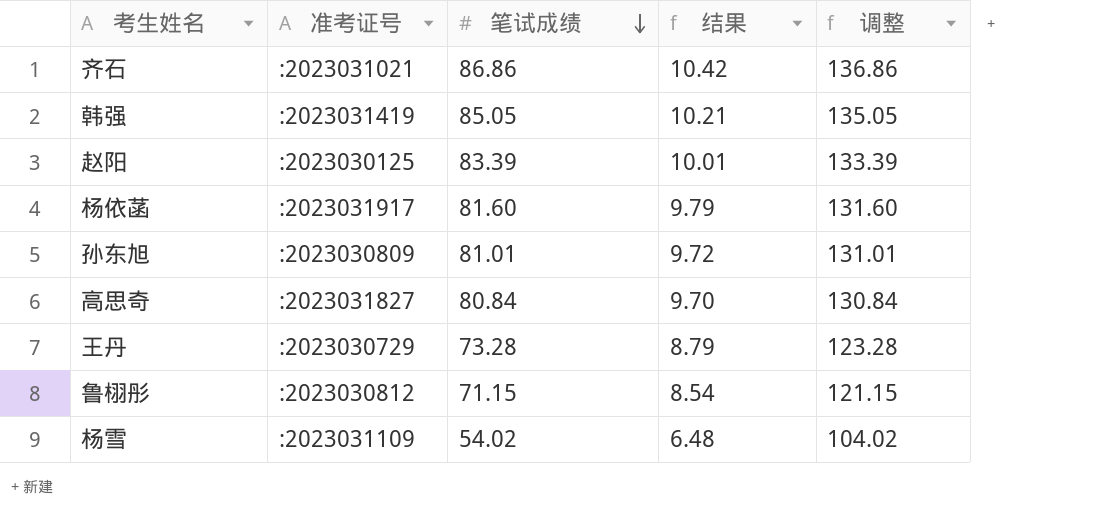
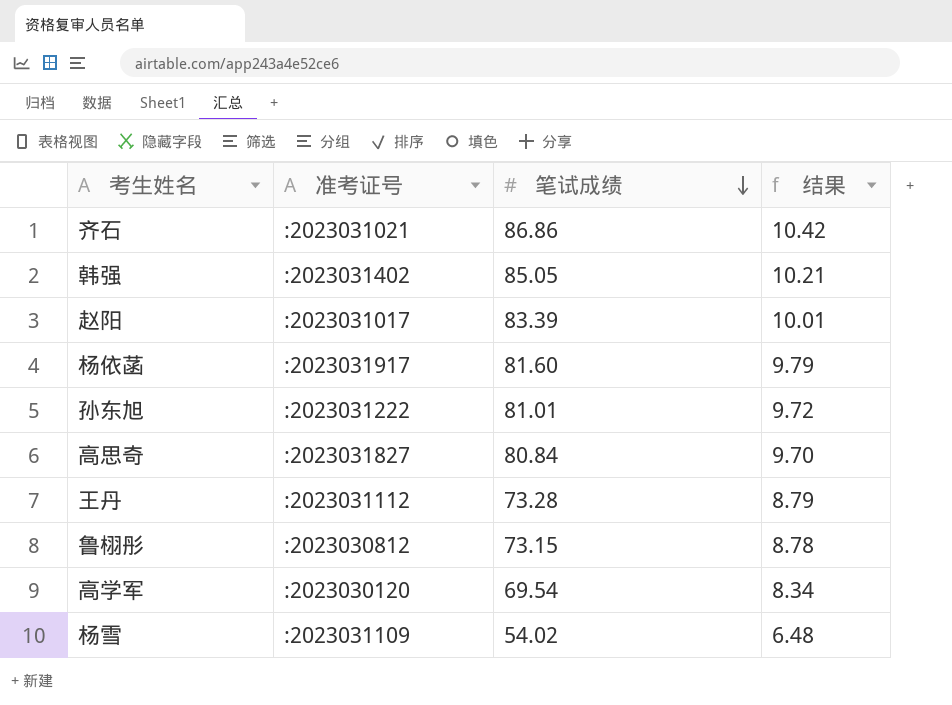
column 调整 | formula: [笔试成绩] + 50 -> none
韩强 | 准考证号: :2023031419 -> :2023031402
赵阳 | 准考证号: :2023030125 -> :2023031017
孙东旭 | 准考证号: :2023030809 -> :2023031222
王丹 | 准考证号: :2023030729 -> :2023031112
鲁栩彤 | 笔试成绩: 71.15 -> 73.15
鲁栩彤 | 结果: 8.54 -> 8.78
row 高学军: none -> :2023030120 | 69.54 | 8.34

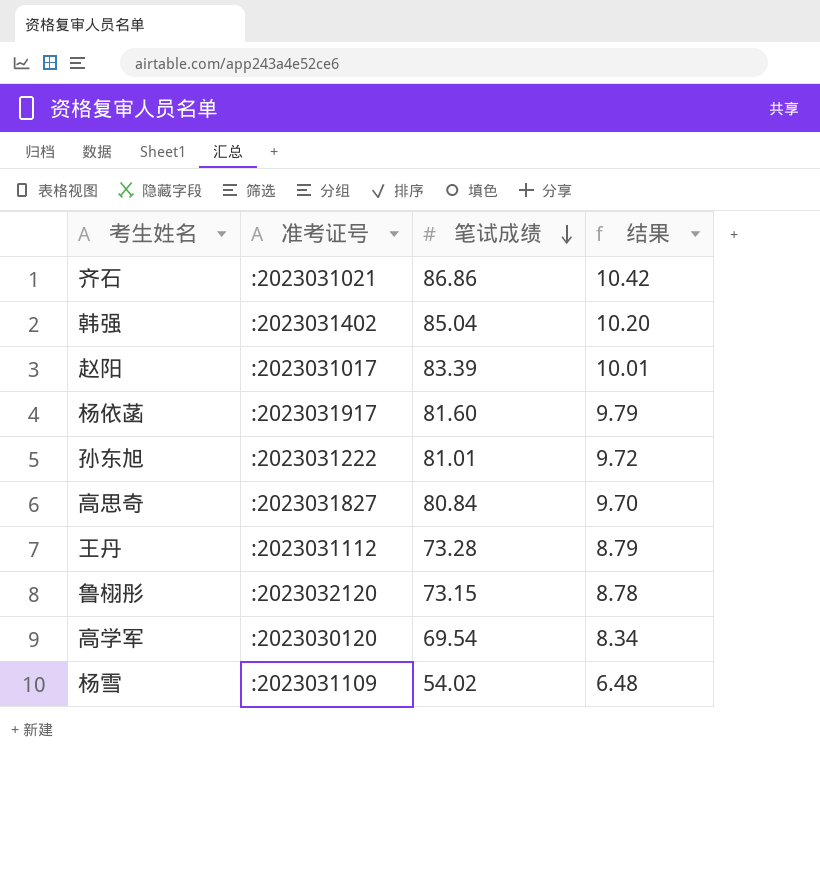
韩强 | 笔试成绩: 85.05 -> 85.04
韩强 | 结果: 10.21 -> 10.20
鲁栩彤 | 准考证号: :2023030812 -> :2023032120

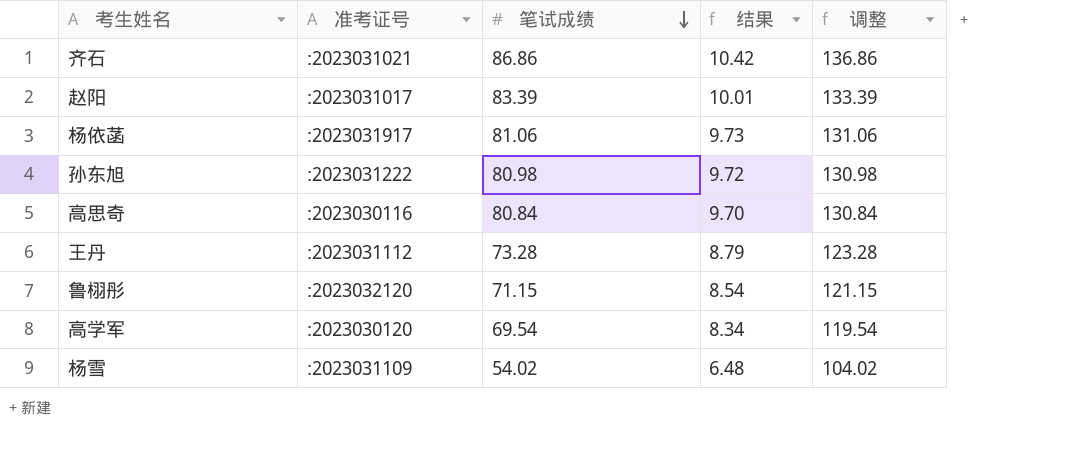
column 调整 | formula: none -> [笔试成绩] + 50
row 韩强: :2023031402 | 85.04 | 10.20 -> none
杨依菡 | 笔试成绩: 81.60 -> 81.06
杨依菡 | 结果: 9.79 -> 9.73
孙东旭 | 笔试成绩: 81.01 -> 80.98
高思奇 | 准考证号: :2023031827 -> :2023030116
鲁栩彤 | 笔试成绩: 73.15 -> 71.15
鲁栩彤 | 结果: 8.78 -> 8.54

